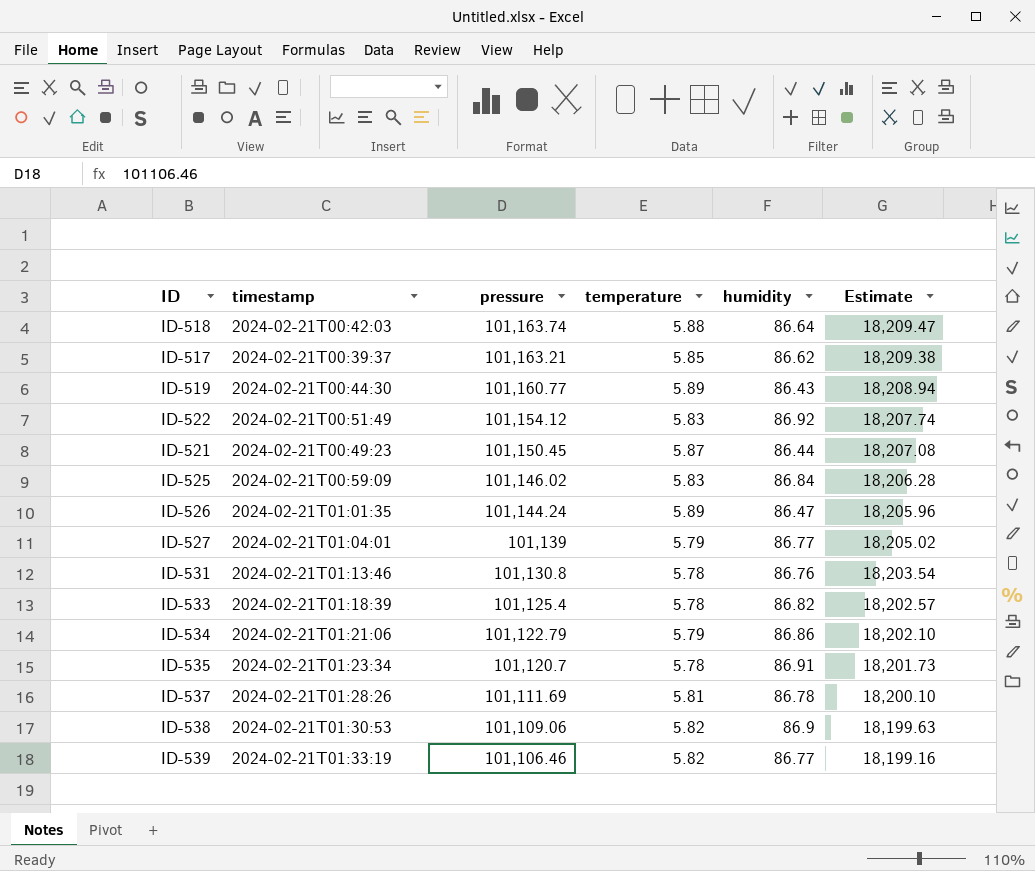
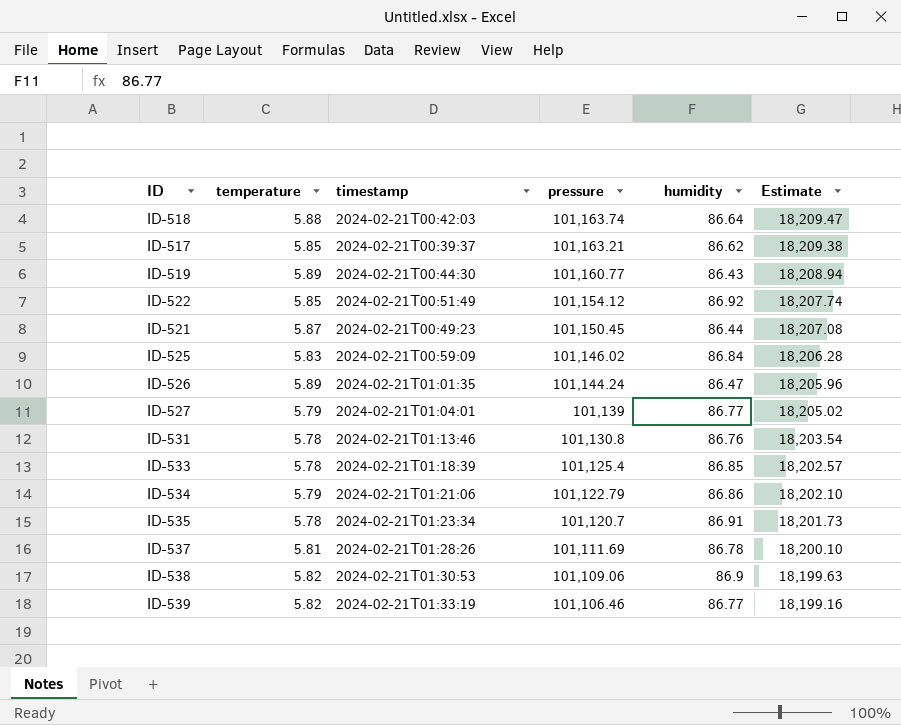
column temperature | position: 4 -> 2
ID-522 | temperature: 5.83 -> 5.85
ID-533 | humidity: 86.82 -> 86.85

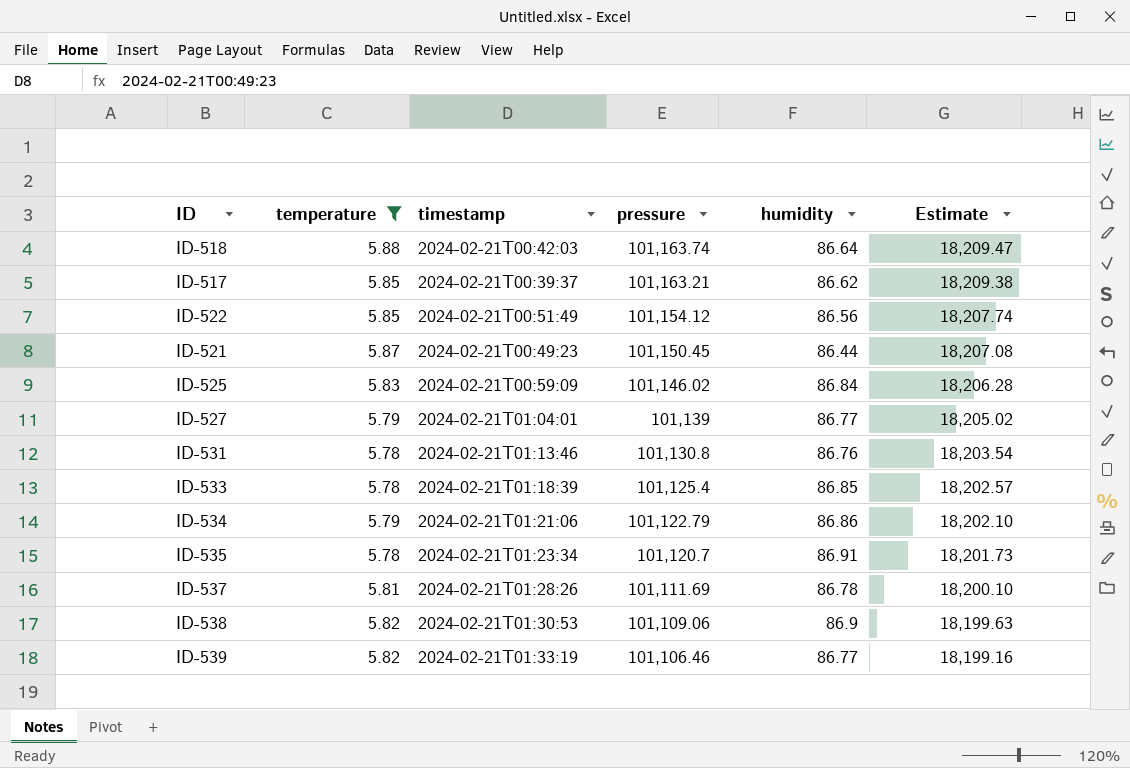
filter: none -> temperature != 5.89
ID-522 | humidity: 86.92 -> 86.56

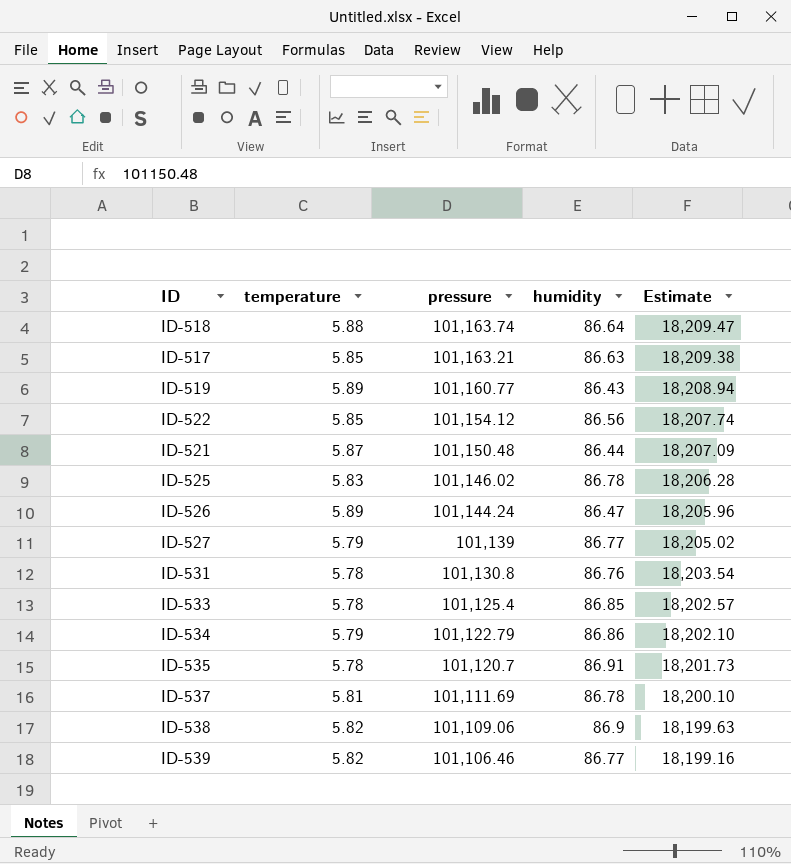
filter: temperature != 5.89 -> none
column timestamp | position: 3 -> none
ID-517 | humidity: 86.62 -> 86.63
ID-521 | pressure: 101,150.45 -> 101,150.48
ID-521 | Estimate: 18,207.08 -> 18,207.09
ID-525 | humidity: 86.84 -> 86.78

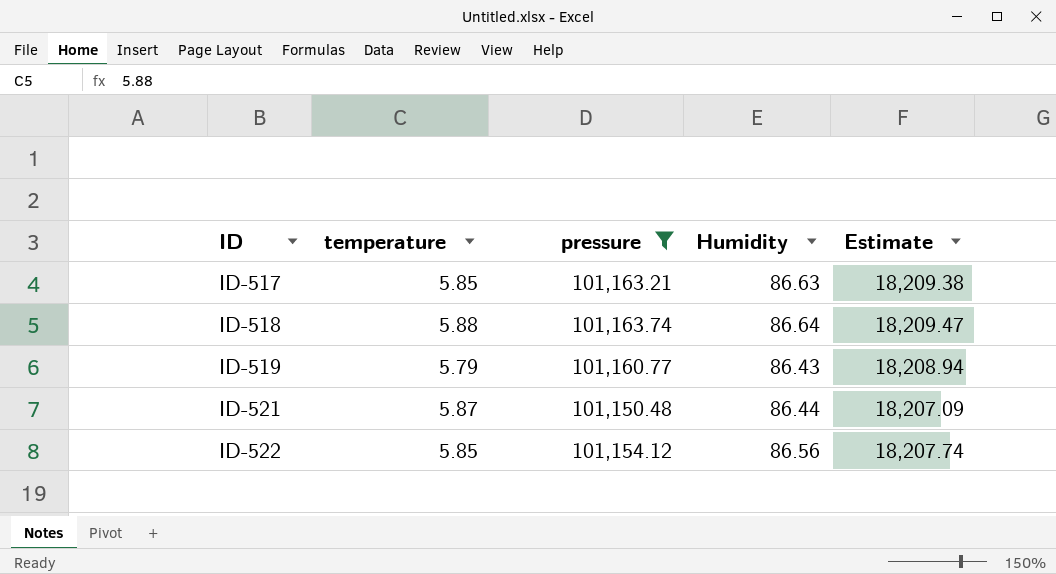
filter: none -> pressure >= 101,150.48
row order: pressure descending -> ID ascending
column name: humidity -> Humidity
ID-519 | temperature: 5.89 -> 5.79

